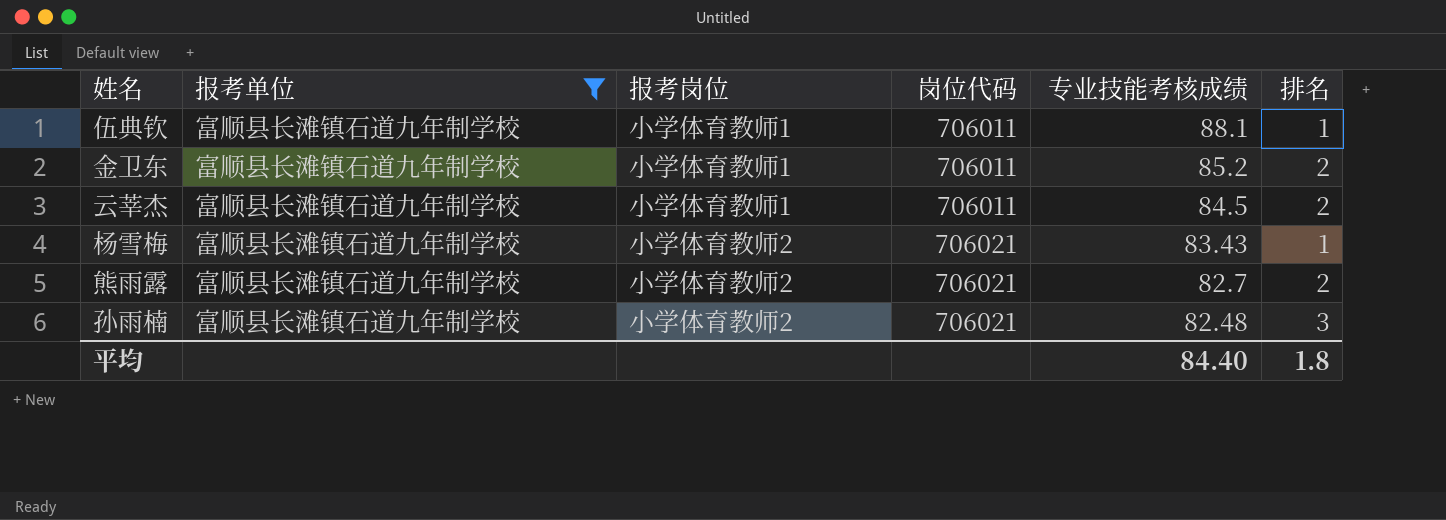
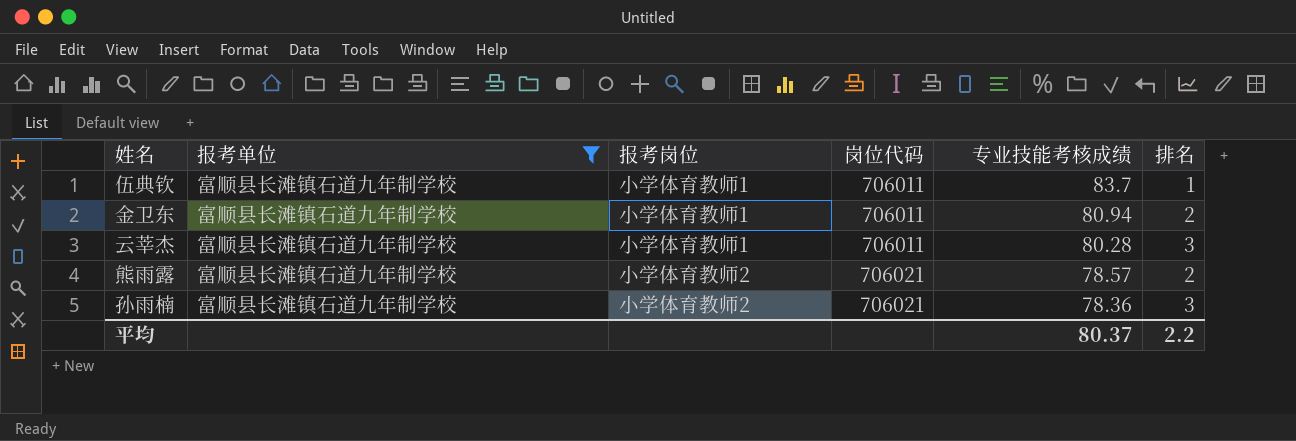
row 杨雪梅: 富顺县长滩镇石道九年制学校 | 小学体育教师2 | 706021 | 83.43 | 1 -> none
伍典钦 | 专业技能考核成绩: 88.1 -> 83.7
金卫东 | 专业技能考核成绩: 85.2 -> 80.94
云莘杰 | 专业技能考核成绩: 84.5 -> 80.28
云莘杰 | 排名: 2 -> 3
熊雨露 | 专业技能考核成绩: 82.7 -> 78.57
孙雨楠 | 专业技能考核成绩: 82.48 -> 78.36
平均 | 专业技能考核成绩: 84.40 -> 80.37
平均 | 排名: 1.8 -> 2.2

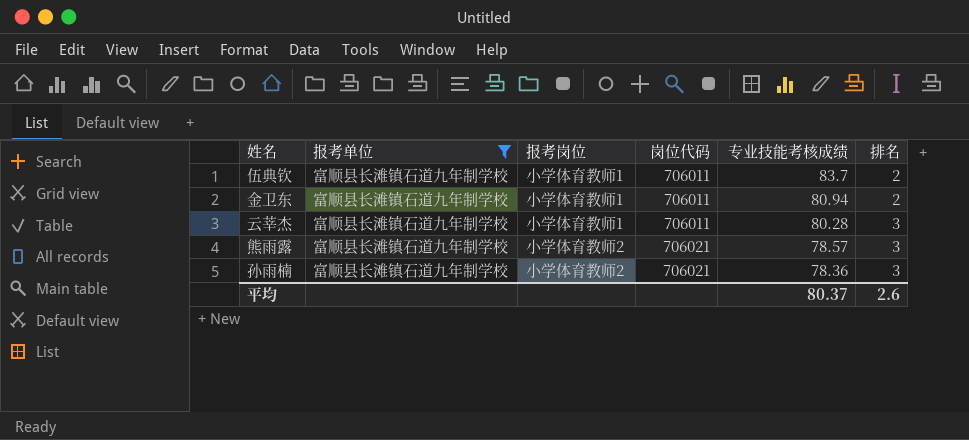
伍典钦 | 排名: 1 -> 2
熊雨露 | 排名: 2 -> 3
平均 | 排名: 2.2 -> 2.6

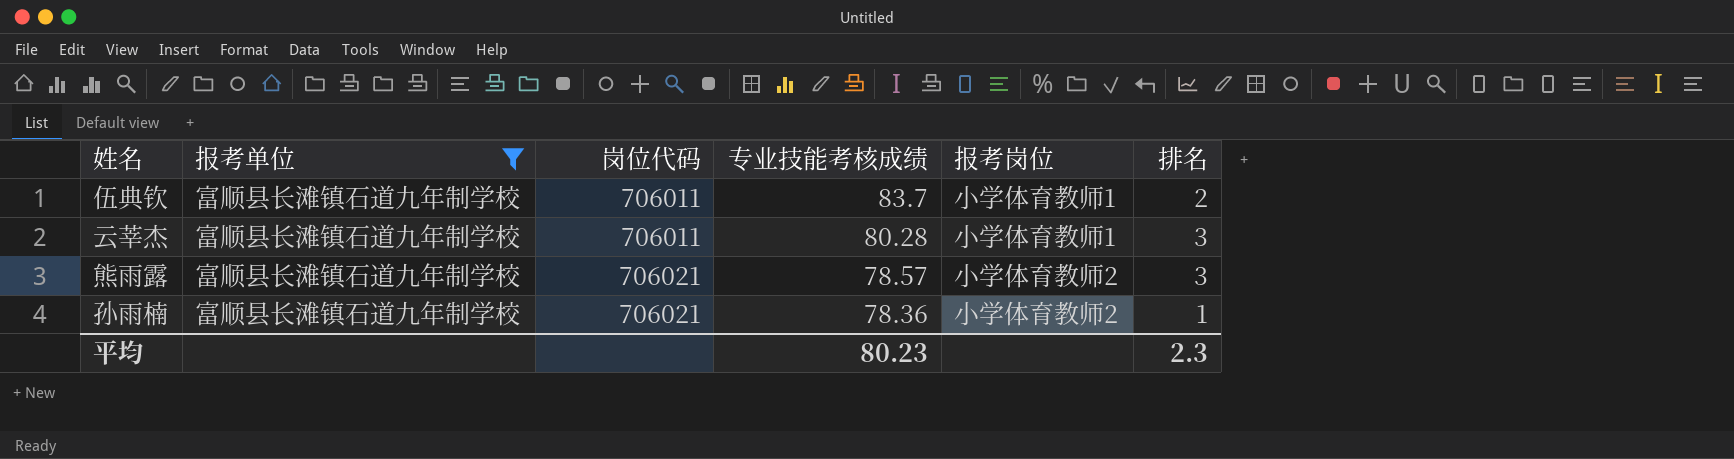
column 报考岗位 | position: 3 -> 5
row 金卫东: 富顺县长滩镇石道九年制学校 | 小学体育教师1 | 706011 | 80.94 | 2 -> none
孙雨楠 | 排名: 3 -> 1
平均 | 专业技能考核成绩: 80.37 -> 80.23
平均 | 排名: 2.6 -> 2.3

